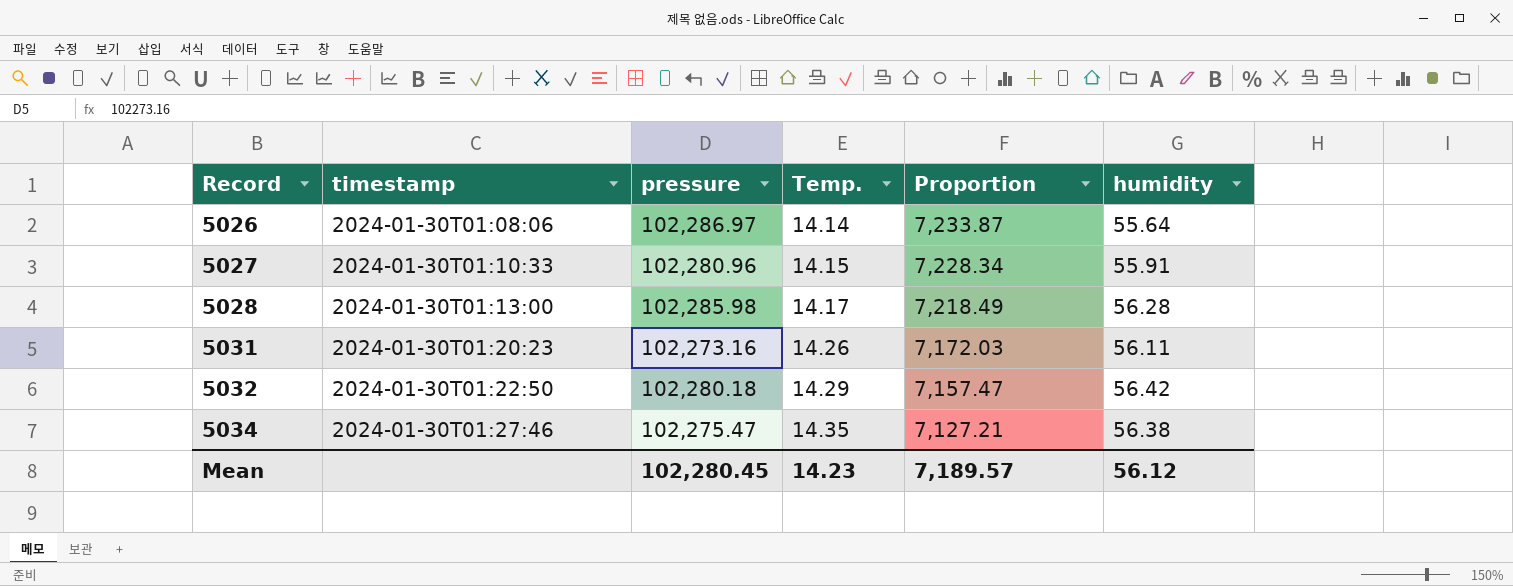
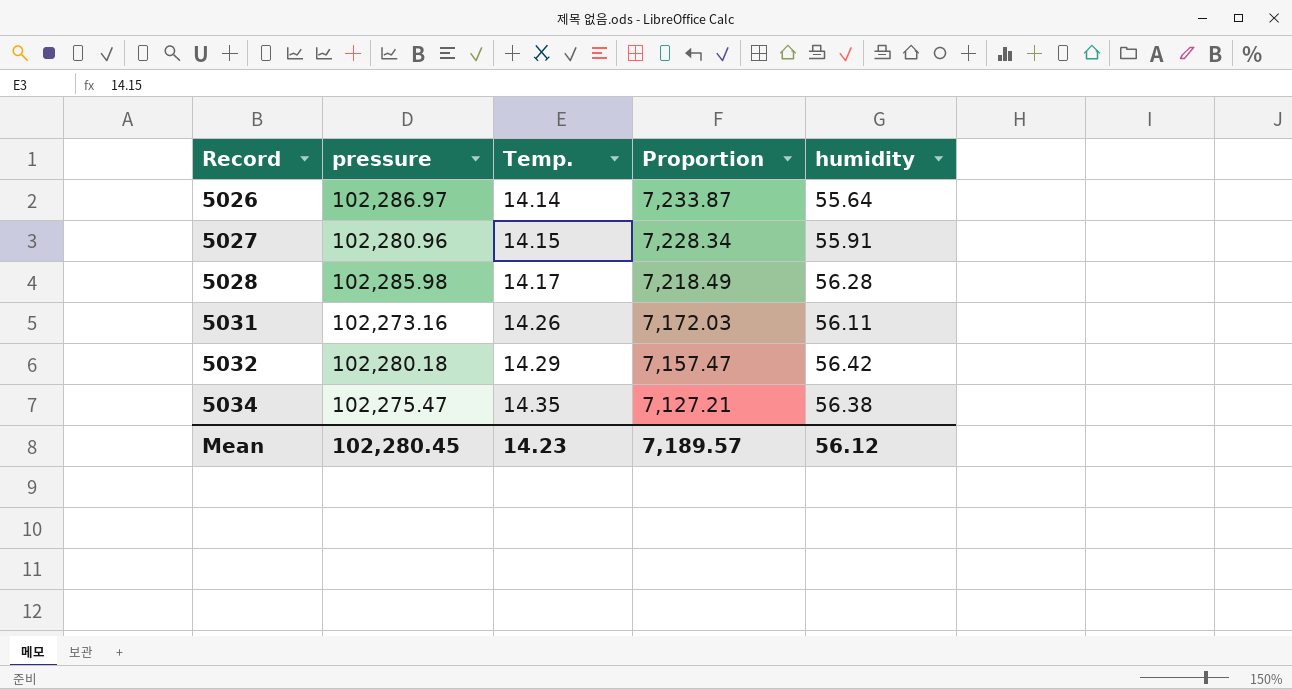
column timestamp | position: 2 -> none

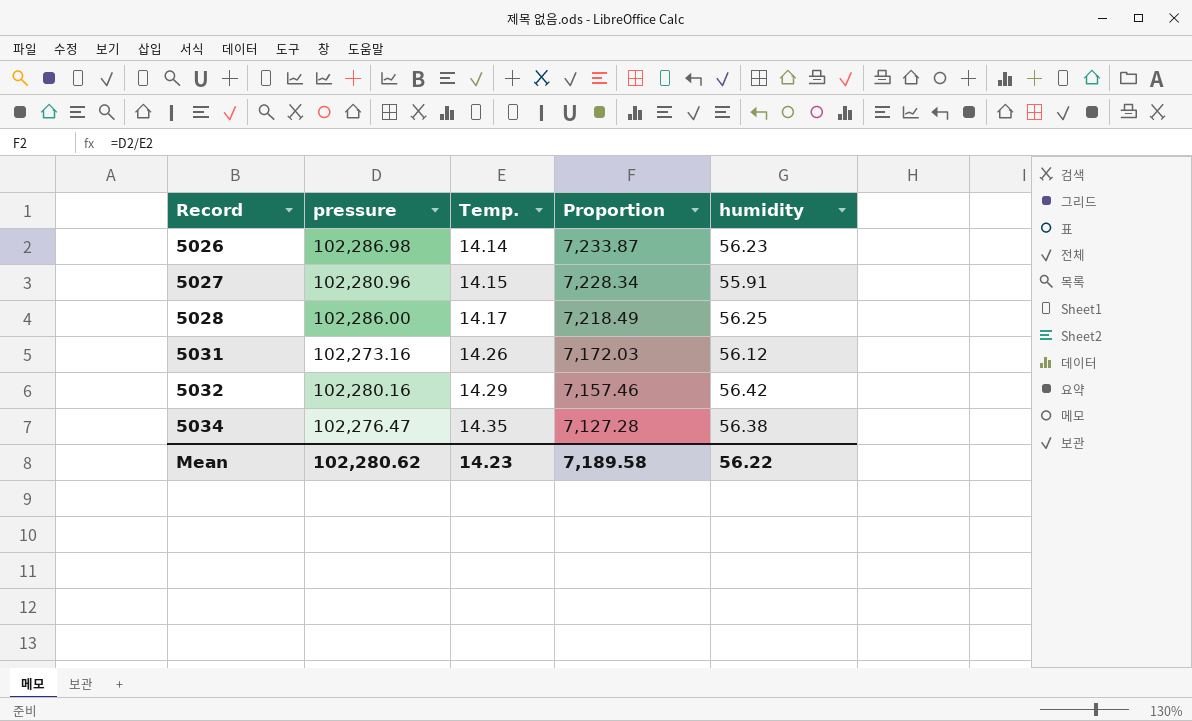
5026 | pressure: 102,286.97 -> 102,286.98
5026 | humidity: 55.64 -> 56.23
5028 | pressure: 102,285.98 -> 102,286.00
5028 | humidity: 56.28 -> 56.25
5031 | humidity: 56.11 -> 56.12
5032 | pressure: 102,280.18 -> 102,280.16
5032 | Proportion: 7,157.47 -> 7,157.46
5034 | pressure: 102,275.47 -> 102,276.47
5034 | Proportion: 7,127.21 -> 7,127.28
Mean | pressure: 102,280.45 -> 102,280.62
Mean | Proportion: 7,189.57 -> 7,189.58
Mean | humidity: 56.12 -> 56.22

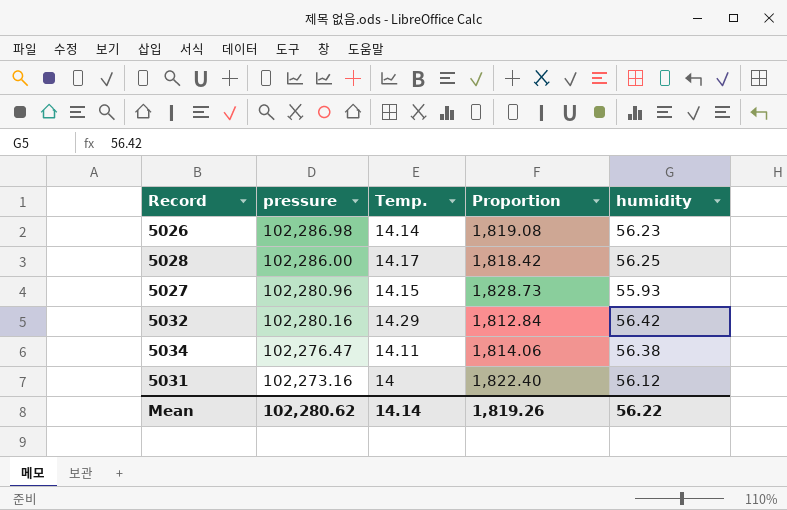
row order: Record ascending -> pressure descending
column Proportion | formula: [pressure] / [Temp.] -> [pressure] / [humidity]
5027 | humidity: 55.91 -> 55.93
5034 | Temp.: 14.35 -> 14.11
5031 | Temp.: 14.26 -> 14
Mean | Temp.: 14.23 -> 14.14
Mean | Proportion: 7,189.58 -> 1,819.26

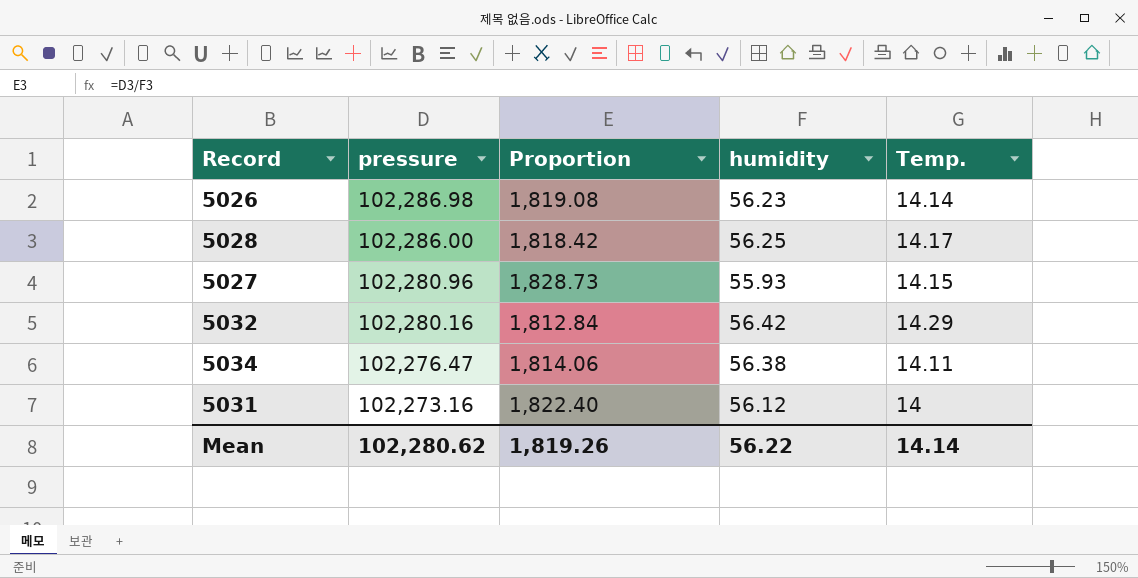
column Temp. | position: 3 -> 5

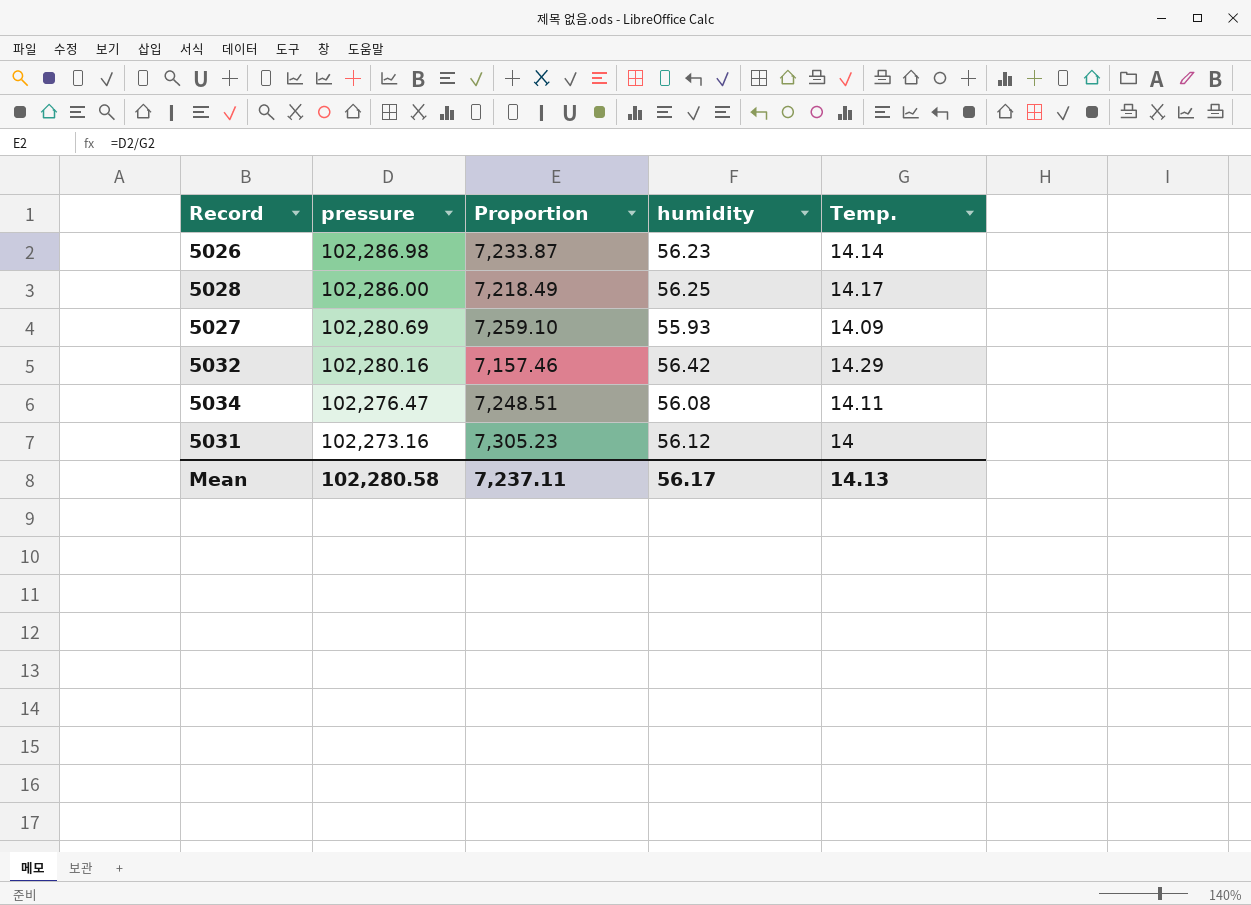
column Proportion | formula: [pressure] / [humidity] -> [pressure] / [Temp.]
5027 | pressure: 102,280.96 -> 102,280.69
5027 | Temp.: 14.15 -> 14.09
5034 | humidity: 56.38 -> 56.08
Mean | pressure: 102,280.62 -> 102,280.58
Mean | Proportion: 1,819.26 -> 7,237.11
Mean | humidity: 56.22 -> 56.17
Mean | Temp.: 14.14 -> 14.13

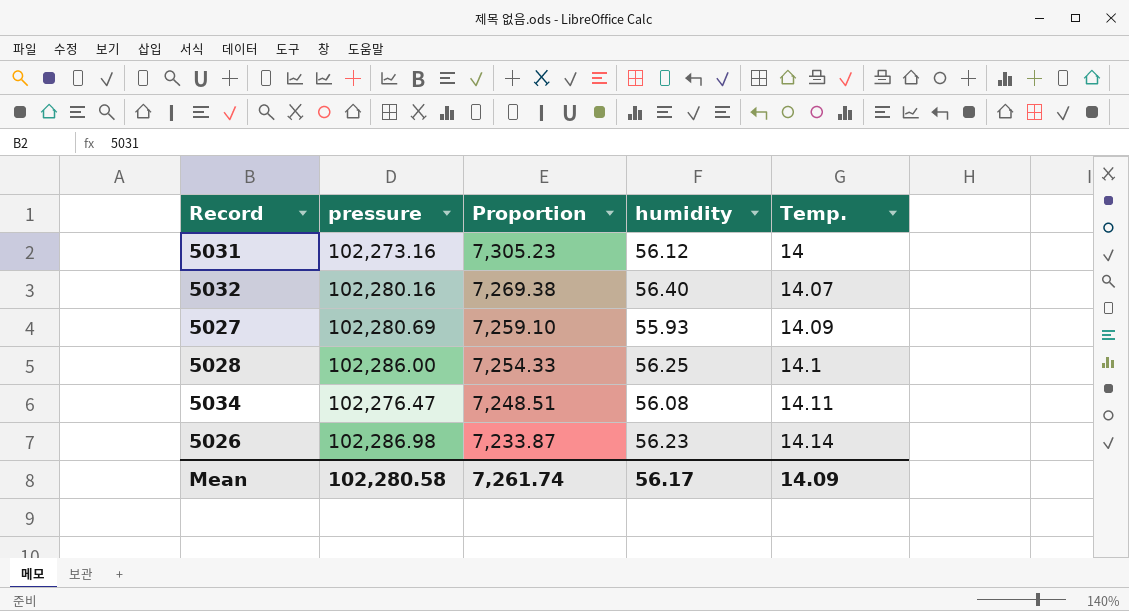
row order: pressure descending -> Proportion descending
5032 | Proportion: 7,157.46 -> 7,269.38
5032 | humidity: 56.42 -> 56.40
5032 | Temp.: 14.29 -> 14.07
5028 | Proportion: 7,218.49 -> 7,254.33
5028 | Temp.: 14.17 -> 14.1
Mean | Proportion: 7,237.11 -> 7,261.74
Mean | Temp.: 14.13 -> 14.09

